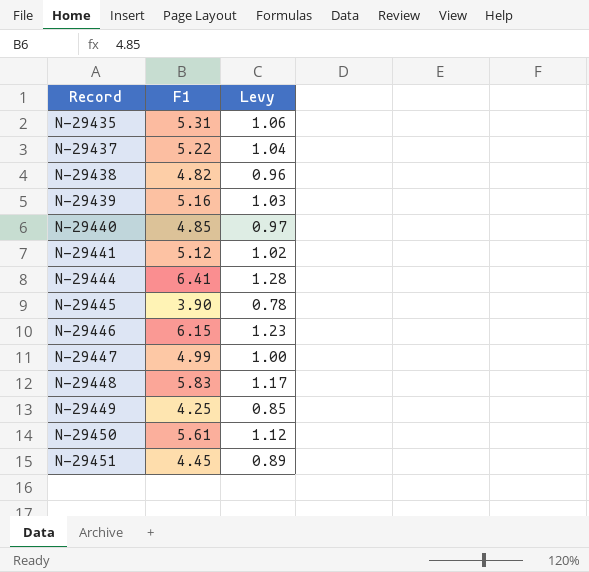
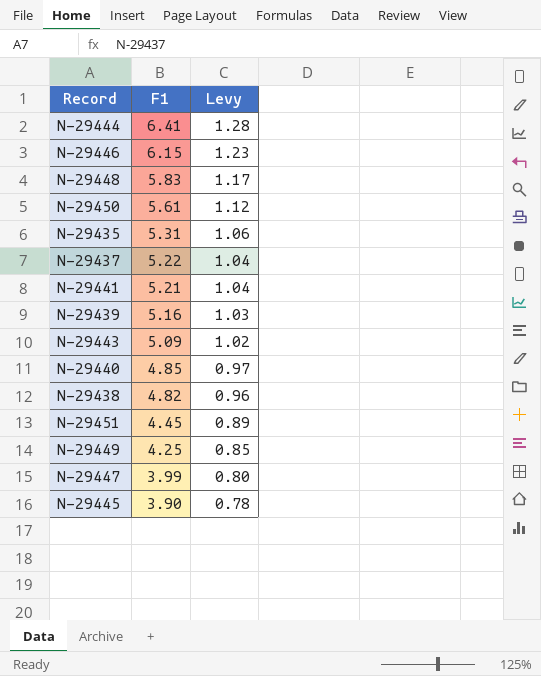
row order: Record ascending -> F1 descending
N-29441 | F1: 5.12 -> 5.21
N-29441 | Levy: 1.02 -> 1.04
row N-29443: none -> 5.09 | 1.02
N-29447 | F1: 4.99 -> 3.99
N-29447 | Levy: 1.00 -> 0.80

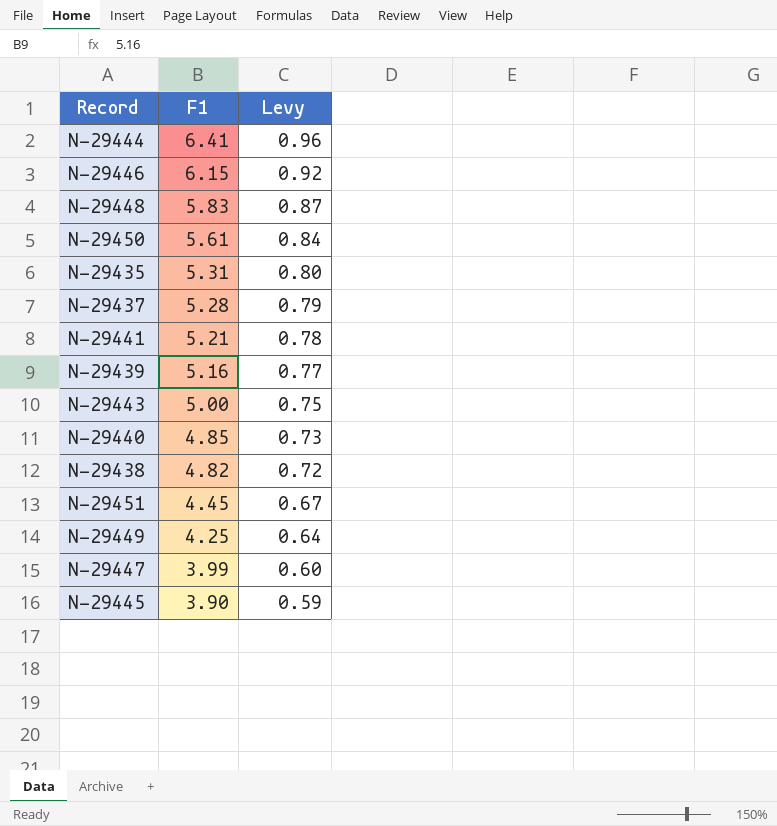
column Levy | formula: [F1] * 0.2 -> [F1] * 0.15
N-29437 | F1: 5.22 -> 5.28
N-29443 | F1: 5.09 -> 5.00

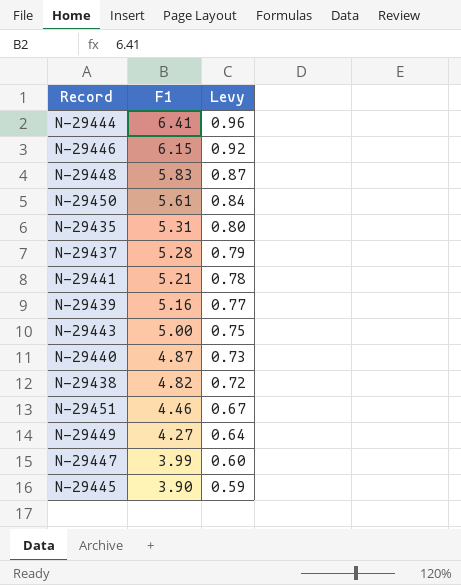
N-29440 | F1: 4.85 -> 4.87
N-29451 | F1: 4.45 -> 4.46
N-29449 | F1: 4.25 -> 4.27

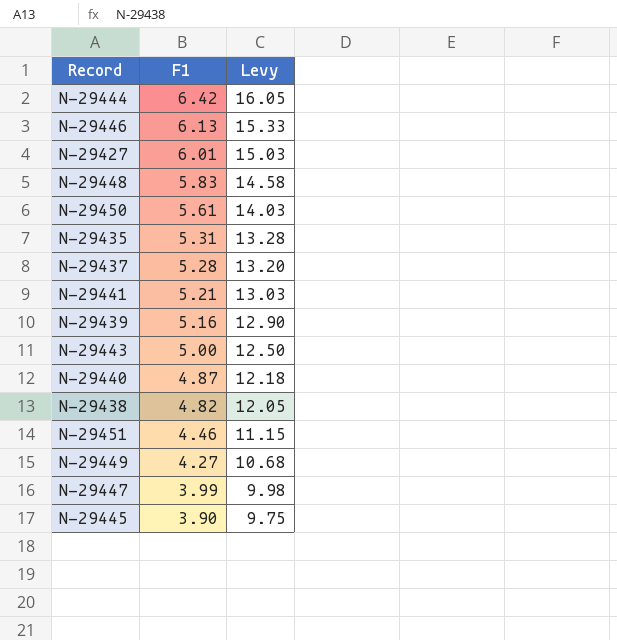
column Levy | formula: [F1] * 0.15 -> [F1] * 2.5
N-29444 | F1: 6.41 -> 6.42
N-29446 | F1: 6.15 -> 6.13
row N-29427: none -> 6.01 | 15.03

